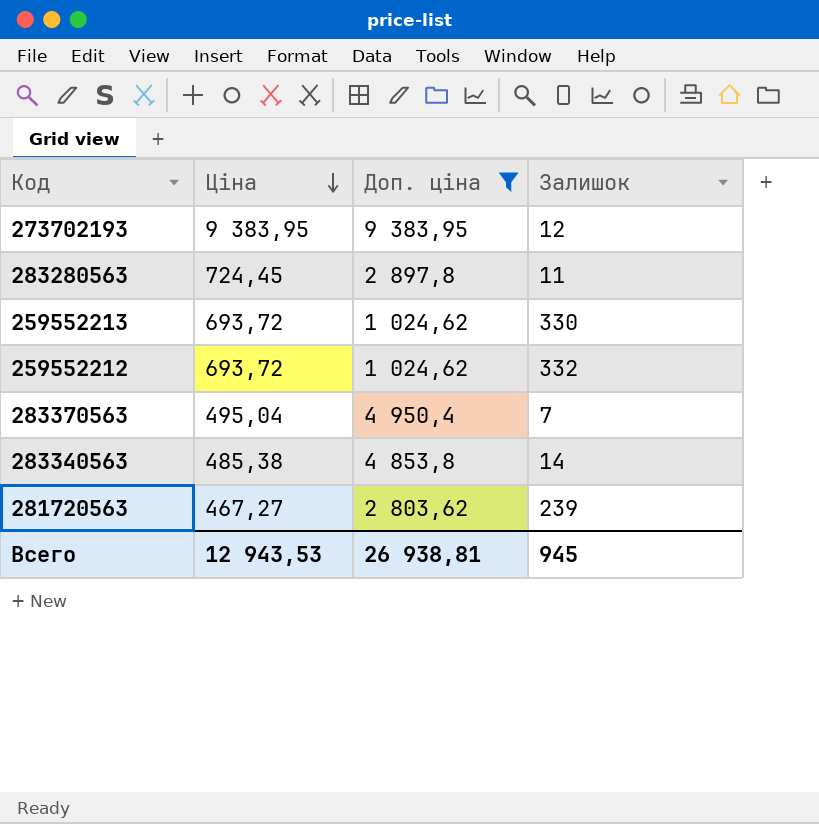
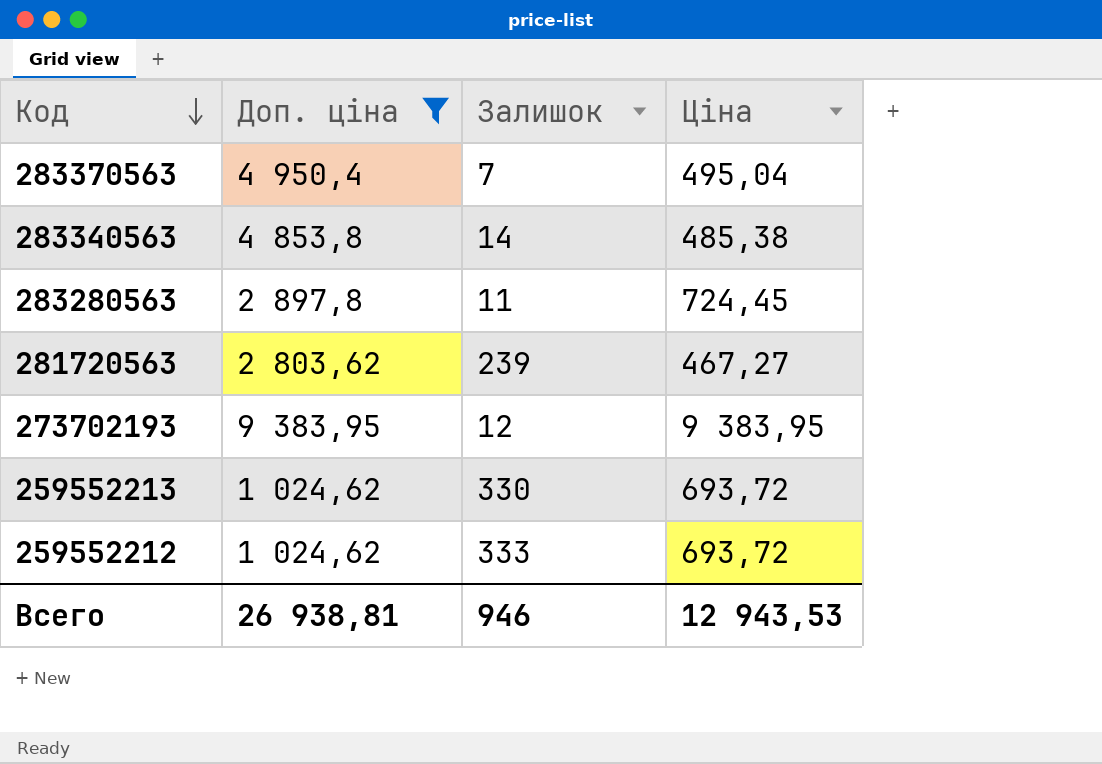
row order: Ціна descending -> Код descending
column Ціна | position: 2 -> 4
259552212 | Залишок: 332 -> 333
Всего | Залишок: 945 -> 946

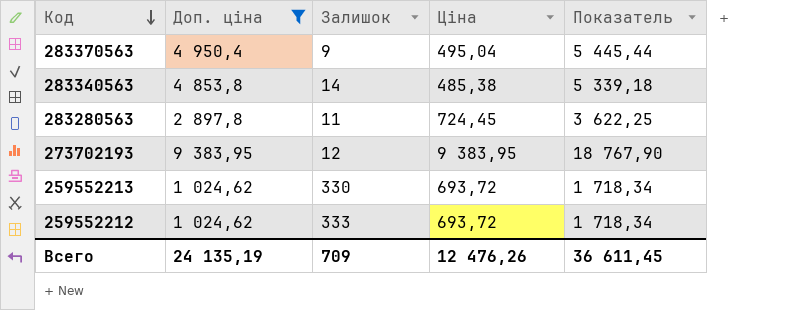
column Показатель | formula: none -> [Доп. ціна] + [Ціна]
row 281720563: 2 803,62 | 239 | 467,27 -> none
283370563 | Залишок: 7 -> 9
Всего | Доп. ціна: 26 938,81 -> 24 135,19
Всего | Залишок: 946 -> 709
Всего | Ціна: 12 943,53 -> 12 476,26

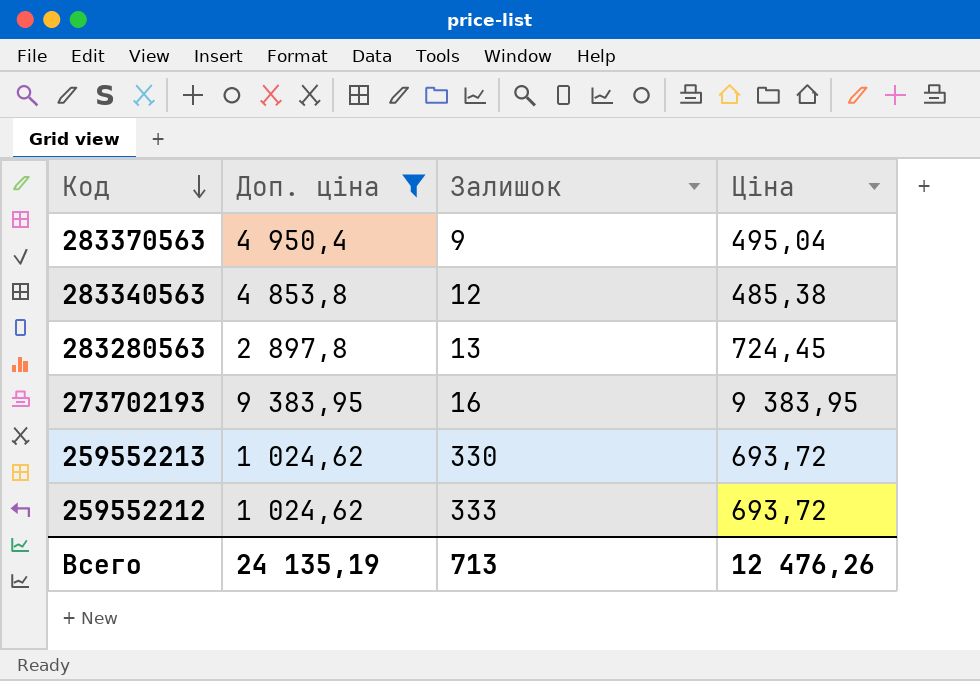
column Показатель | formula: [Доп. ціна] + [Ціна] -> none
283340563 | Залишок: 14 -> 12
283280563 | Залишок: 11 -> 13
273702193 | Залишок: 12 -> 16
Всего | Залишок: 709 -> 713

